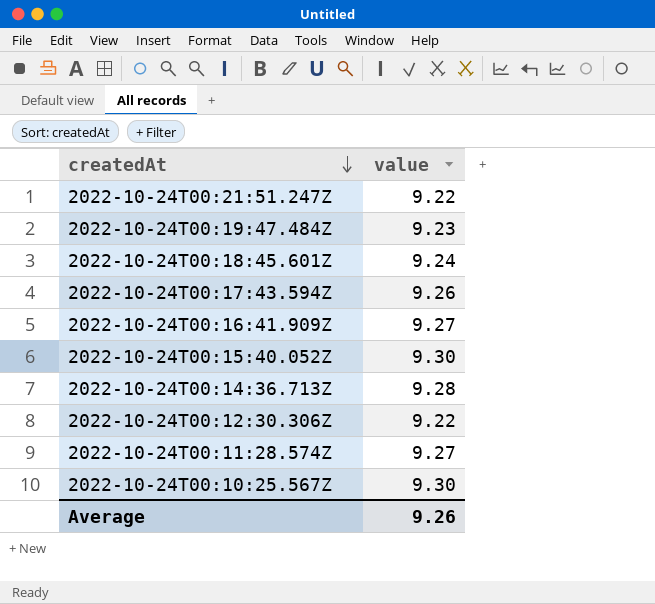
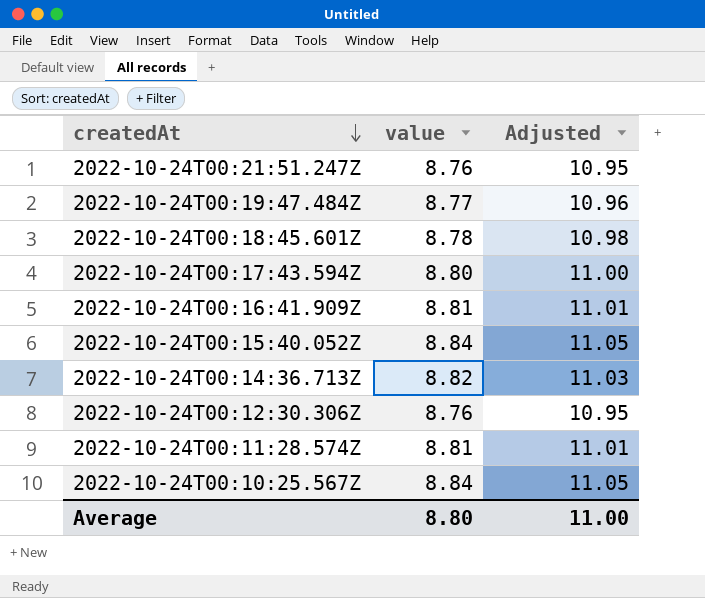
column Adjusted | formula: none -> [value] * 1.25
2022-10-24T00:21:51.247Z | value: 9.22 -> 8.76
2022-10-24T00:19:47.484Z | value: 9.23 -> 8.77
2022-10-24T00:18:45.601Z | value: 9.24 -> 8.78
2022-10-24T00:17:43.594Z | value: 9.26 -> 8.80
2022-10-24T00:16:41.909Z | value: 9.27 -> 8.81
2022-10-24T00:15:40.052Z | value: 9.30 -> 8.84
2022-10-24T00:14:36.713Z | value: 9.28 -> 8.82
2022-10-24T00:12:30.306Z | value: 9.22 -> 8.76
2022-10-24T00:11:28.574Z | value: 9.27 -> 8.81
2022-10-24T00:10:25.567Z | value: 9.30 -> 8.84
Average | value: 9.26 -> 8.80

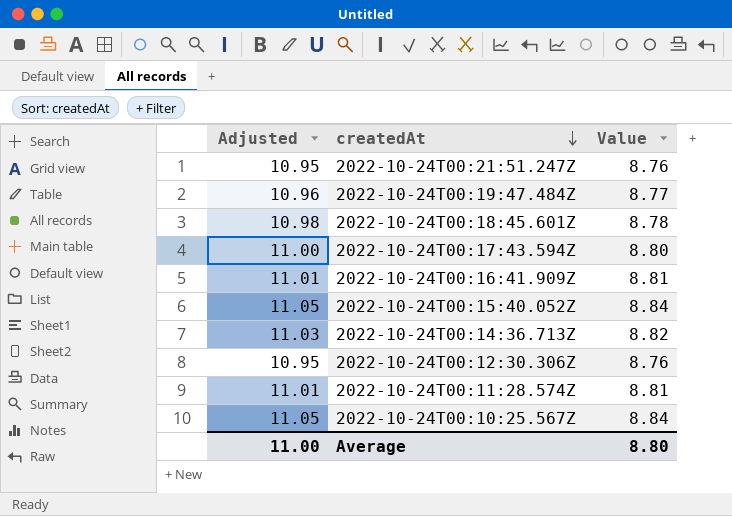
column Adjusted | position: 3 -> 1
column name: value -> Value

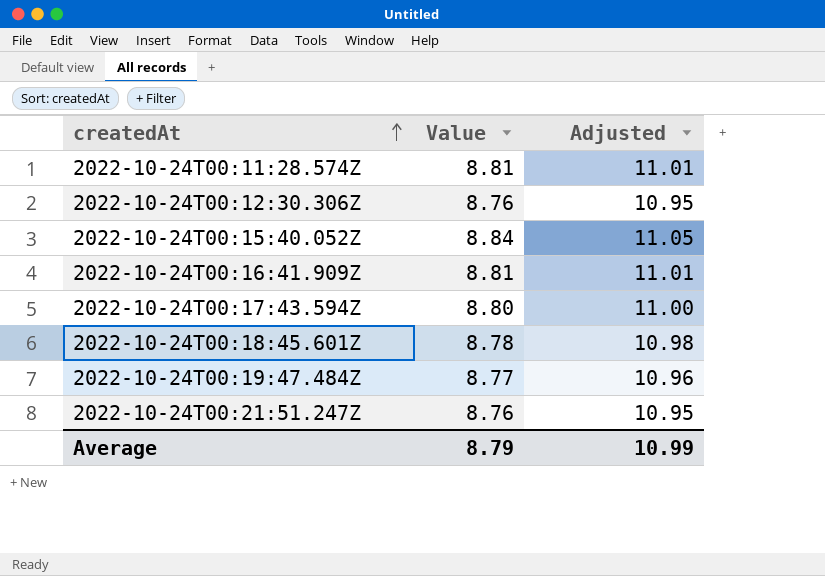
row order: createdAt descending -> createdAt ascending
column Adjusted | position: 1 -> 3
row 2022-10-24T00:14:36.713Z: 11.03 | 8.82 -> none
row 2022-10-24T00:10:25.567Z: 11.05 | 8.84 -> none
Average | Value: 8.80 -> 8.79
Average | Adjusted: 11.00 -> 10.99

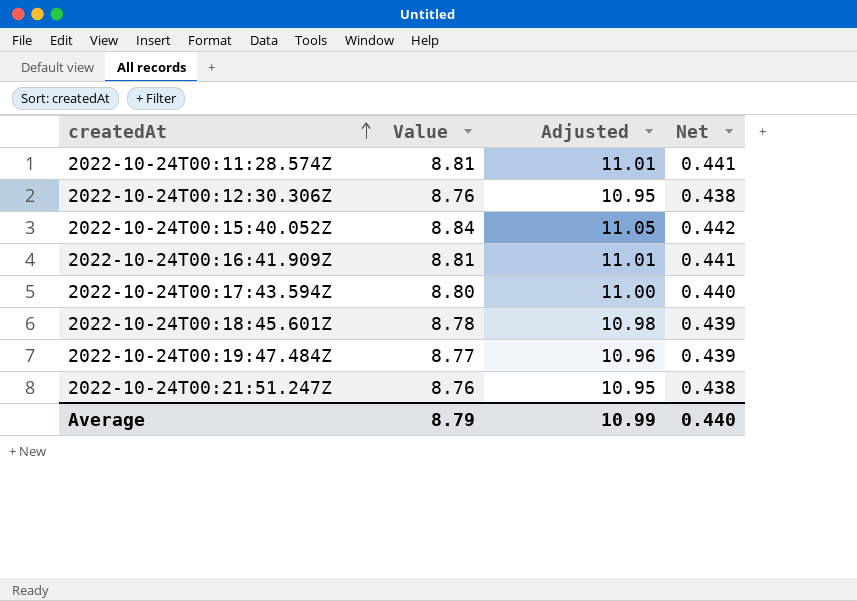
column Net | formula: none -> [Value] * 0.05

